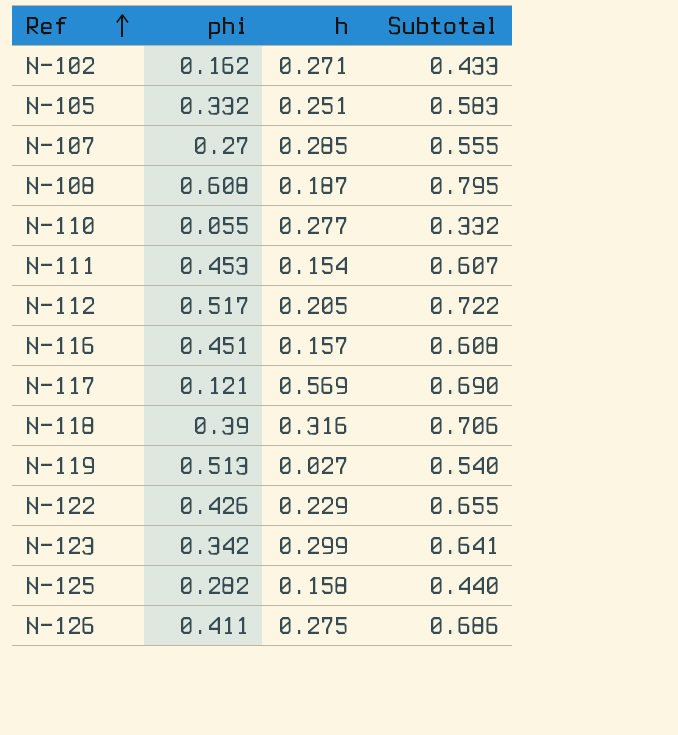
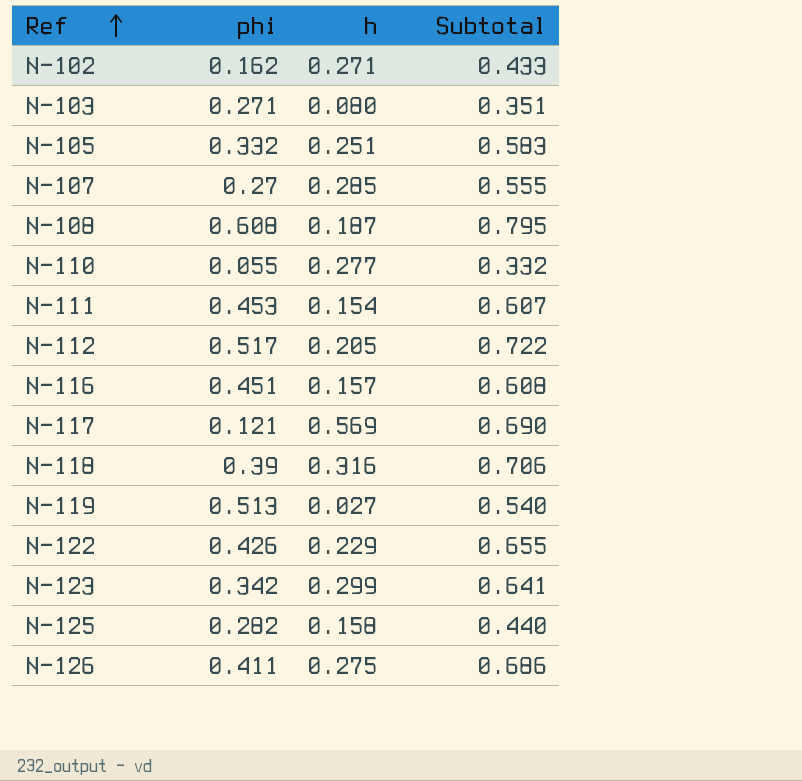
row N-103: none -> 0.271 | 0.080 | 0.351

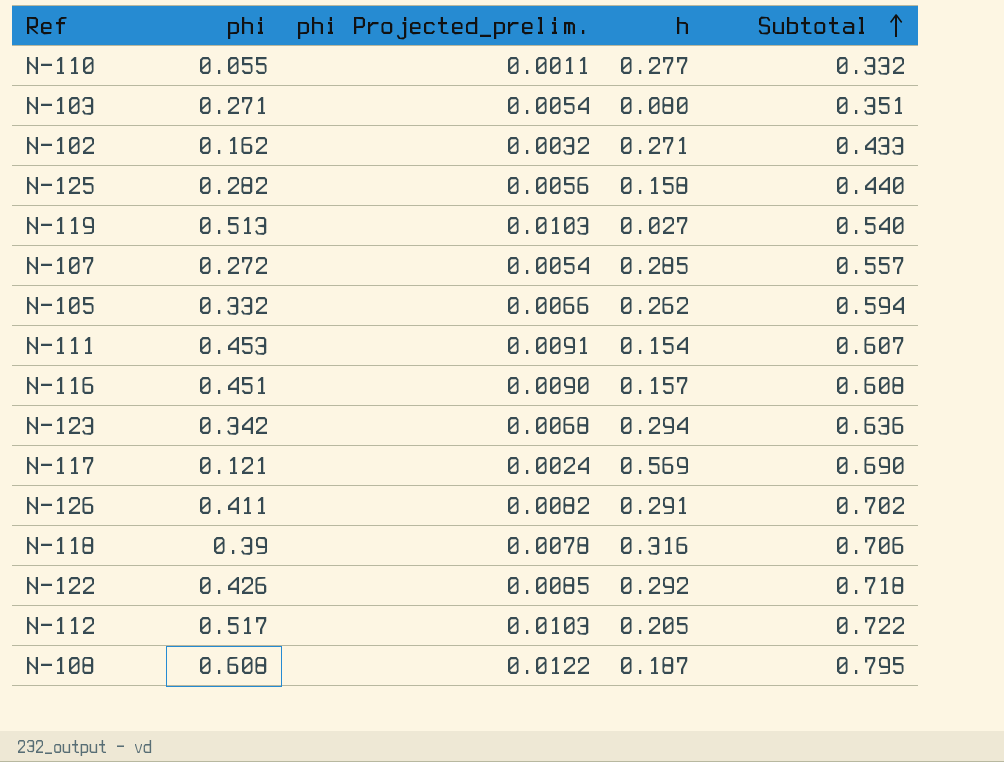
row order: Ref ascending -> Subtotal ascending
column phi Projected_prelim. | formula: none -> [phi] * 0.02
N-107 | phi: 0.27 -> 0.272
N-107 | Subtotal: 0.555 -> 0.557
N-105 | h: 0.251 -> 0.262
N-105 | Subtotal: 0.583 -> 0.594
N-123 | h: 0.299 -> 0.294
N-123 | Subtotal: 0.641 -> 0.636
N-126 | h: 0.275 -> 0.291
N-126 | Subtotal: 0.686 -> 0.702
N-122 | h: 0.229 -> 0.292
N-122 | Subtotal: 0.655 -> 0.718

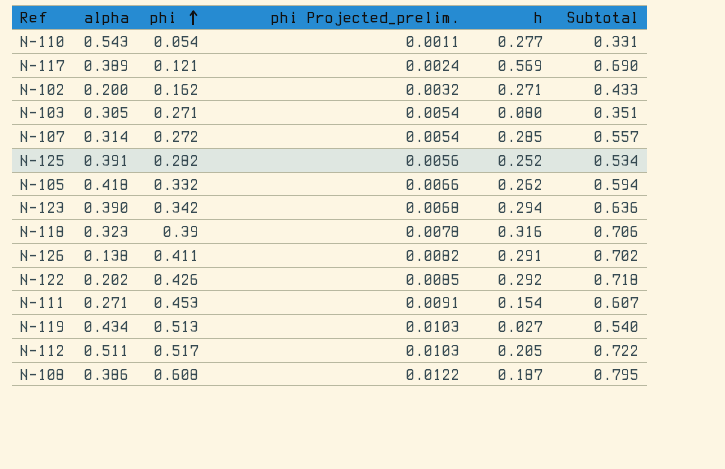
row order: Subtotal ascending -> phi ascending
column alpha | position: none -> 2
row N-116: 0.451 | 0.0090 | 0.157 | 0.608 -> none
N-110 | phi: 0.055 -> 0.054
N-110 | Subtotal: 0.332 -> 0.331
N-125 | h: 0.158 -> 0.252
N-125 | Subtotal: 0.440 -> 0.534

